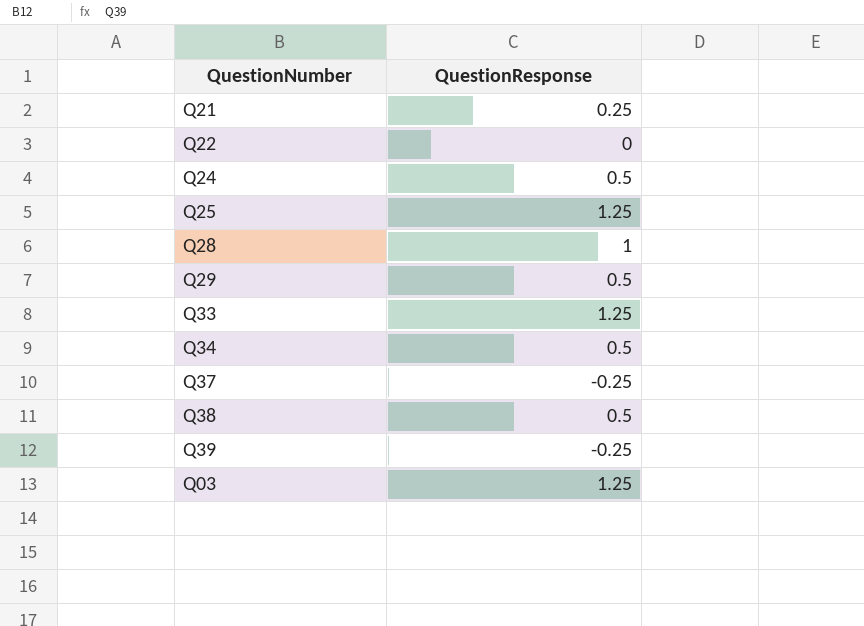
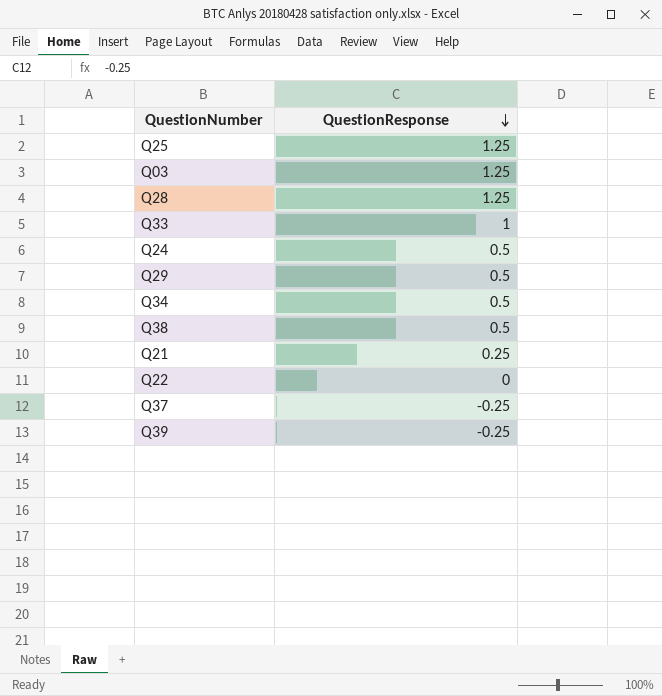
row order: none -> QuestionResponse descending
Q28 | QuestionResponse: 1 -> 1.25
Q33 | QuestionResponse: 1.25 -> 1

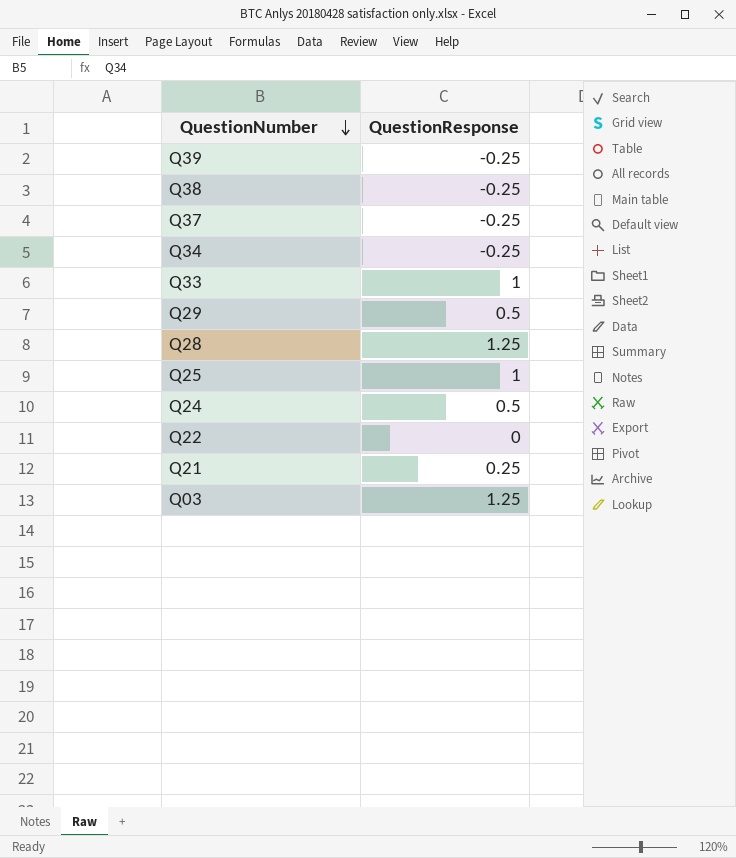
row order: QuestionResponse descending -> QuestionNumber descending
Q38 | QuestionResponse: 0.5 -> -0.25
Q34 | QuestionResponse: 0.5 -> -0.25
Q25 | QuestionResponse: 1.25 -> 1

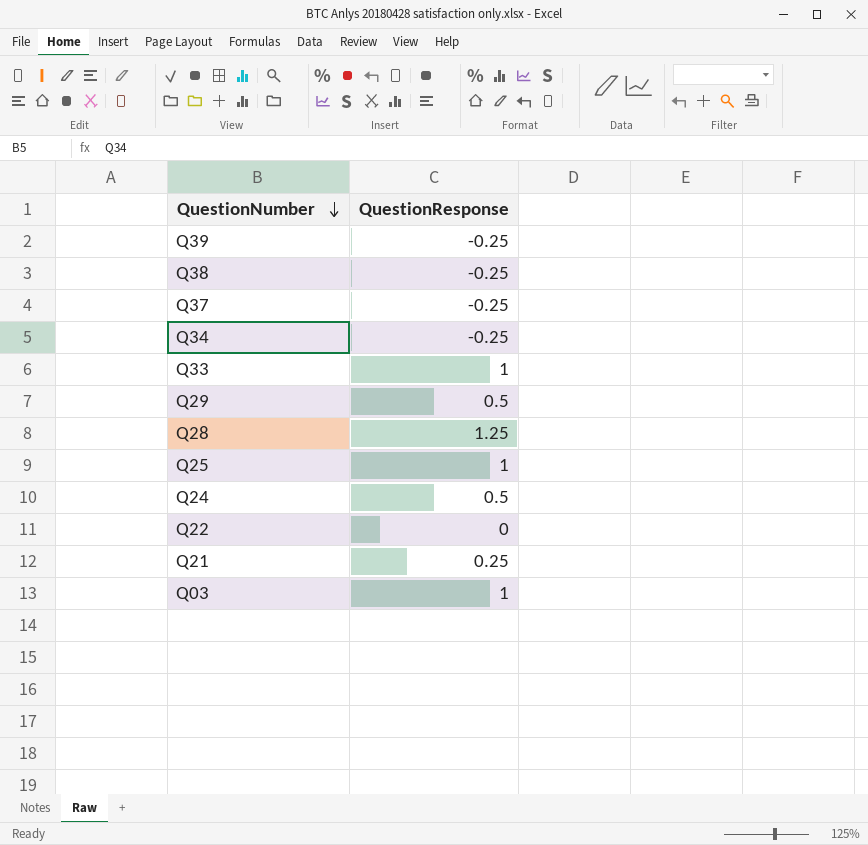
Q03 | QuestionResponse: 1.25 -> 1

